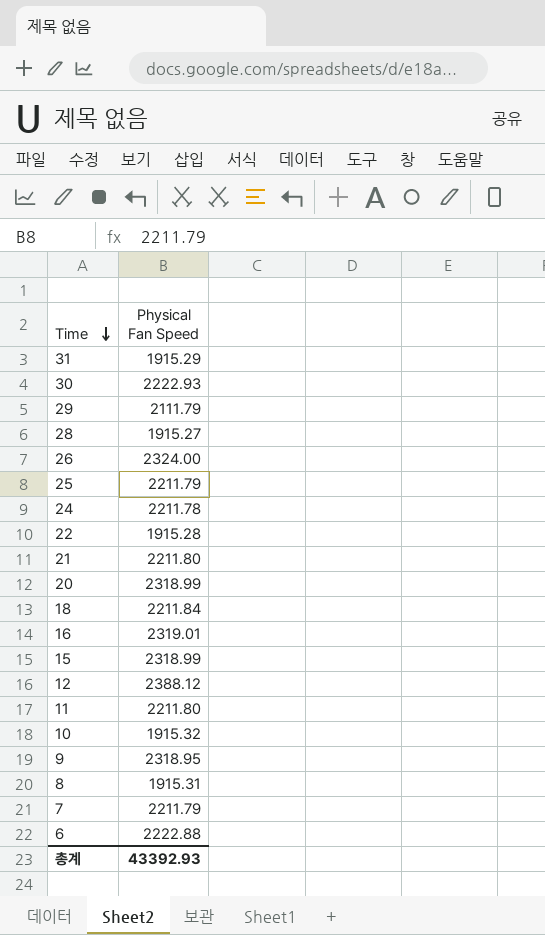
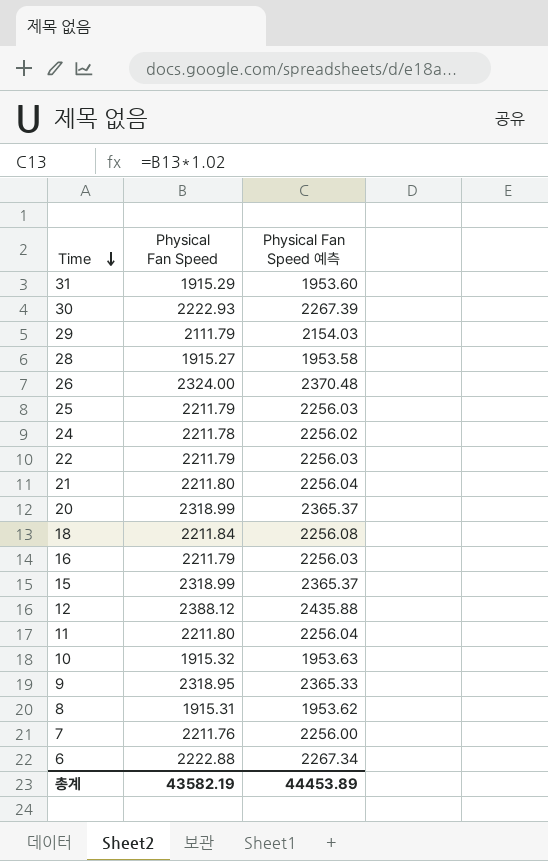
column Physical Fan Speed 예측 | formula: none -> [Physical Fan Speed] * 1.02
22 | Physical Fan Speed: 1915.28 -> 2211.79
16 | Physical Fan Speed: 2319.01 -> 2211.79
7 | Physical Fan Speed: 2211.79 -> 2211.76
총계 | Physical Fan Speed: 43392.93 -> 43582.19

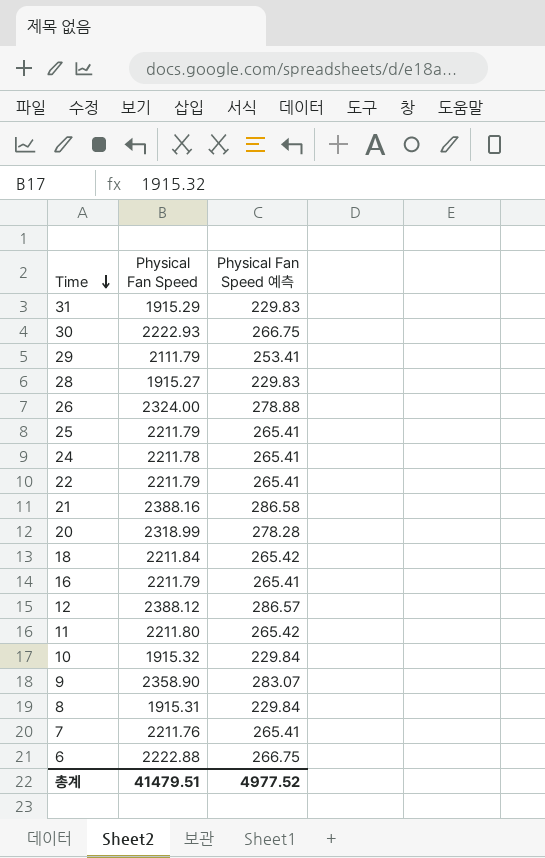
column Physical Fan Speed 예측 | formula: [Physical Fan Speed] * 1.02 -> [Physical Fan Speed] * 0.12
row 15: 2318.99 | 2365.37 -> none
21 | Physical Fan Speed: 2211.80 -> 2388.16
9 | Physical Fan Speed: 2318.95 -> 2358.90
총계 | Physical Fan Speed: 43582.19 -> 41479.51
총계 | Physical Fan Speed 예측: 44453.89 -> 4977.52

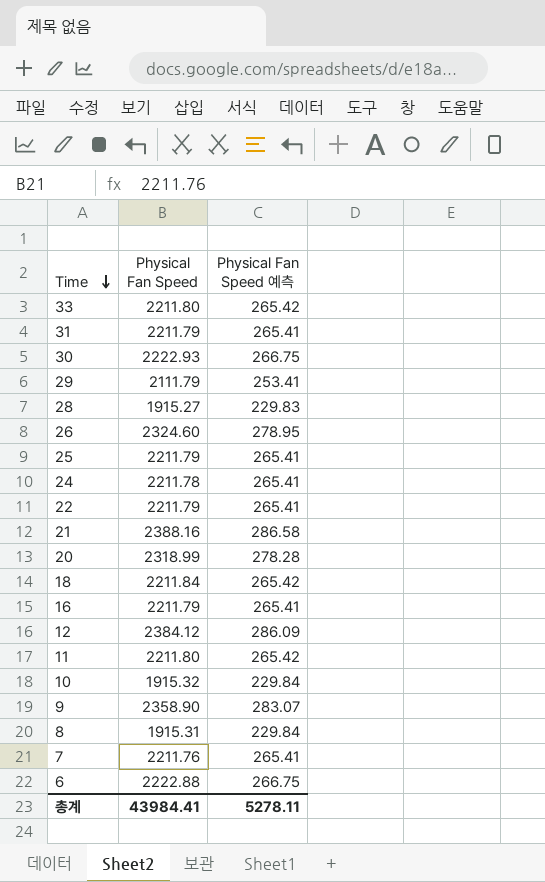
row 33: none -> 2211.80 | 265.42
31 | Physical Fan Speed: 1915.29 -> 2211.79
31 | Physical Fan Speed 예측: 229.83 -> 265.41
26 | Physical Fan Speed: 2324.00 -> 2324.60
26 | Physical Fan Speed 예측: 278.88 -> 278.95
12 | Physical Fan Speed: 2388.12 -> 2384.12
12 | Physical Fan Speed 예측: 286.57 -> 286.09
총계 | Physical Fan Speed: 41479.51 -> 43984.41
총계 | Physical Fan Speed 예측: 4977.52 -> 5278.11

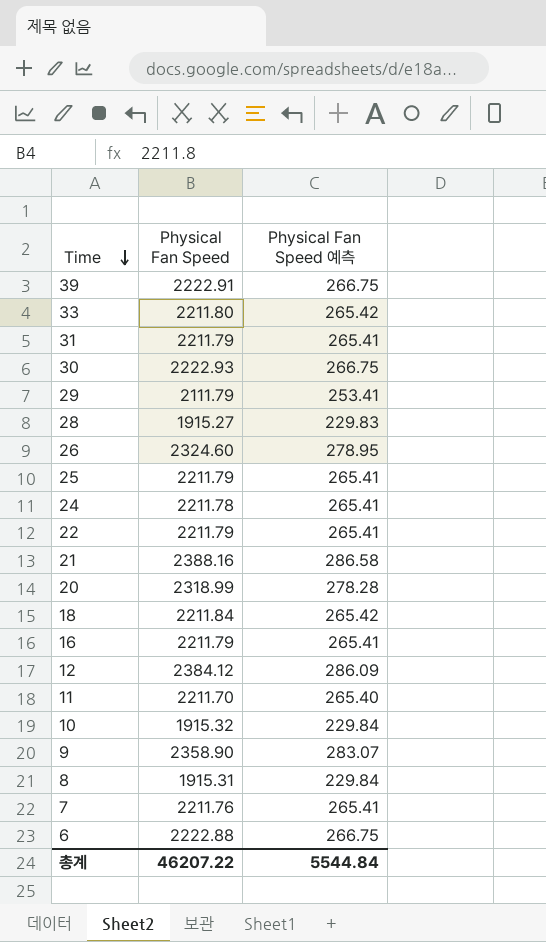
row 39: none -> 2222.91 | 266.75
11 | Physical Fan Speed: 2211.80 -> 2211.70
11 | Physical Fan Speed 예측: 265.42 -> 265.40
총계 | Physical Fan Speed: 43984.41 -> 46207.22
총계 | Physical Fan Speed 예측: 5278.11 -> 5544.84

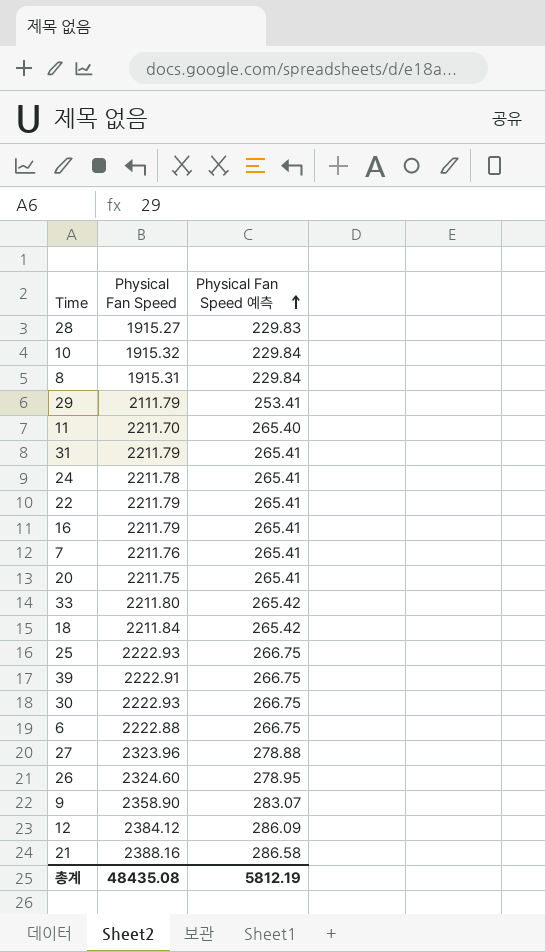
row order: Time descending -> Physical Fan Speed 예측 ascending
20 | Physical Fan Speed: 2318.99 -> 2211.75
20 | Physical Fan Speed 예측: 278.28 -> 265.41
25 | Physical Fan Speed: 2211.79 -> 2222.93
25 | Physical Fan Speed 예측: 265.41 -> 266.75
row 27: none -> 2323.96 | 278.88
총계 | Physical Fan Speed: 46207.22 -> 48435.08
총계 | Physical Fan Speed 예측: 5544.84 -> 5812.19

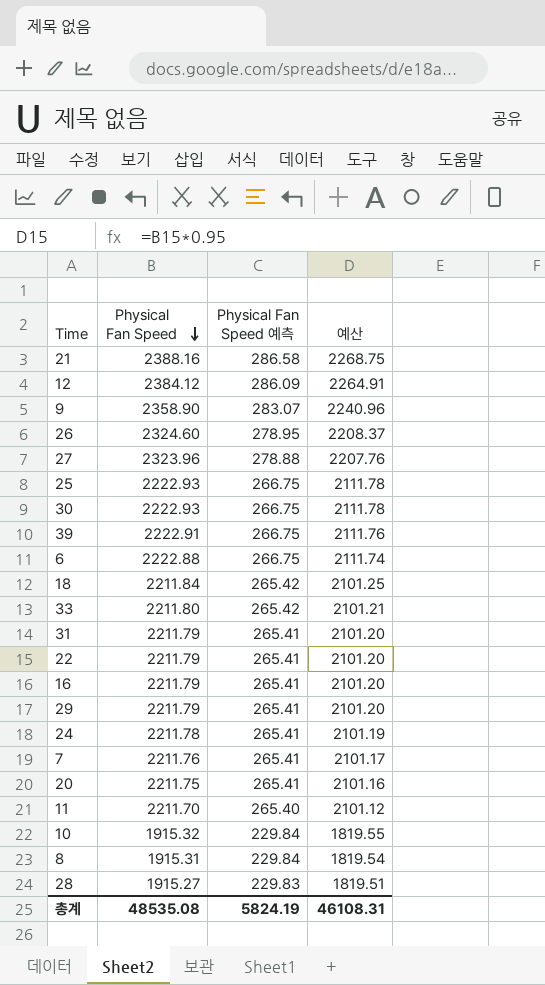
row order: Physical Fan Speed 예측 ascending -> Physical Fan Speed descending
column 예산 | formula: none -> [Physical Fan Speed] * 0.95
29 | Physical Fan Speed: 2111.79 -> 2211.79
29 | Physical Fan Speed 예측: 253.41 -> 265.41
총계 | Physical Fan Speed: 48435.08 -> 48535.08
총계 | Physical Fan Speed 예측: 5812.19 -> 5824.19

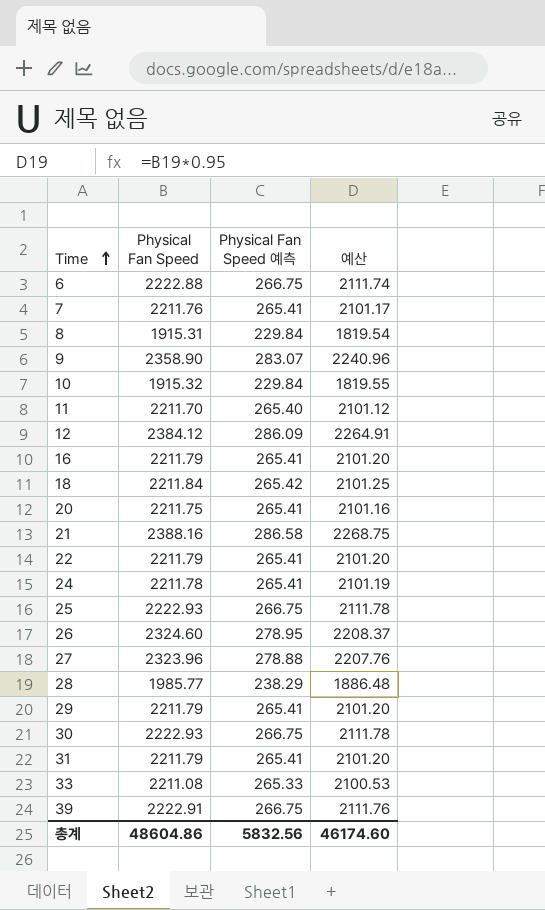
row order: Physical Fan Speed descending -> Time ascending
28 | Physical Fan Speed: 1915.27 -> 1985.77
28 | Physical Fan Speed 예측: 229.83 -> 238.29
28 | 예산: 1819.51 -> 1886.48
33 | Physical Fan Speed: 2211.80 -> 2211.08
33 | Physical Fan Speed 예측: 265.42 -> 265.33
33 | 예산: 2101.21 -> 2100.53
총계 | Physical Fan Speed: 48535.08 -> 48604.86
총계 | Physical Fan Speed 예측: 5824.19 -> 5832.56
총계 | 예산: 46108.31 -> 46174.60

